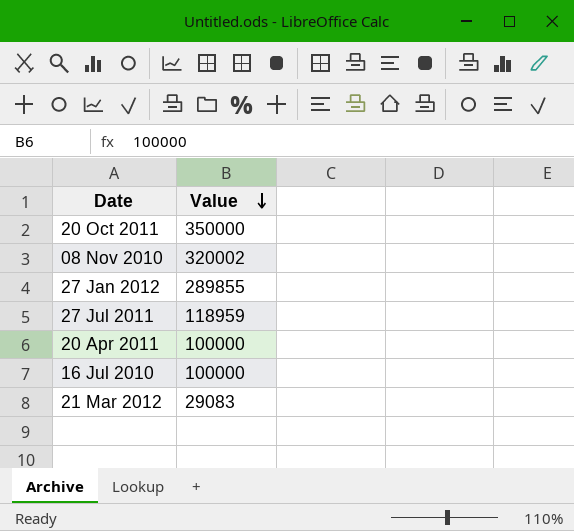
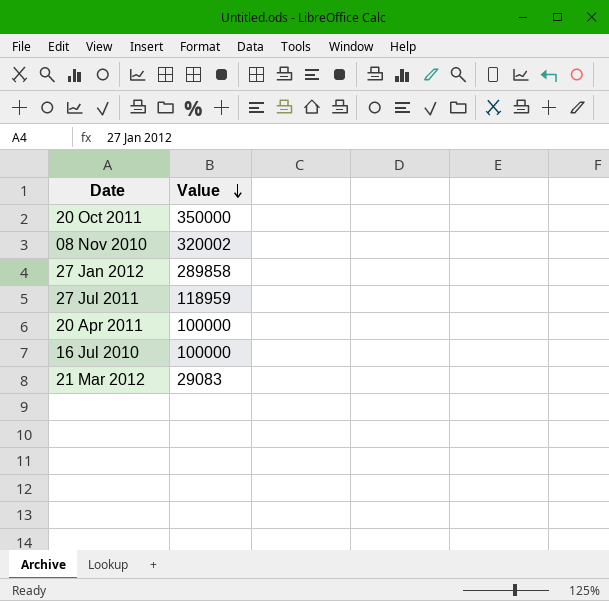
27 Jan 2012 | Value: 289855 -> 289858

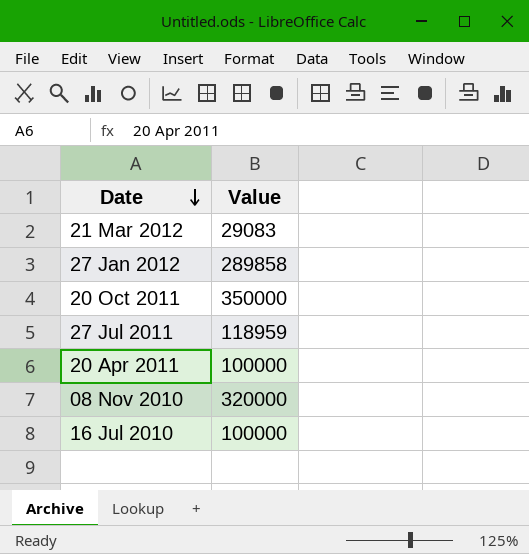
row order: Value descending -> Date descending
08 Nov 2010 | Value: 320002 -> 320000

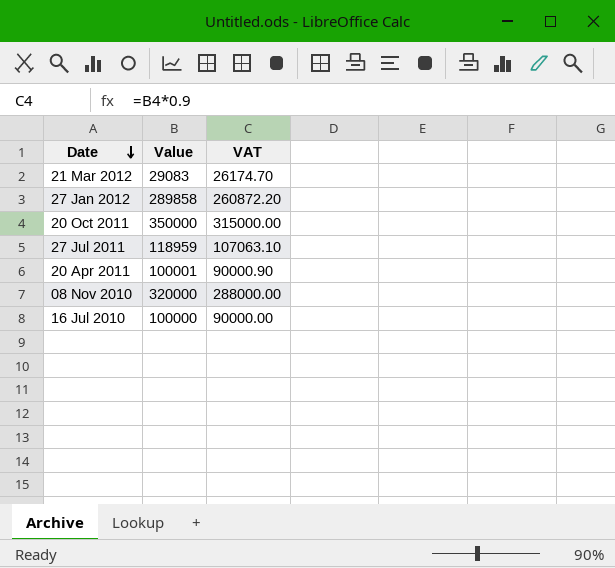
column VAT | formula: none -> [Value] * 0.9
20 Apr 2011 | Value: 100000 -> 100001

